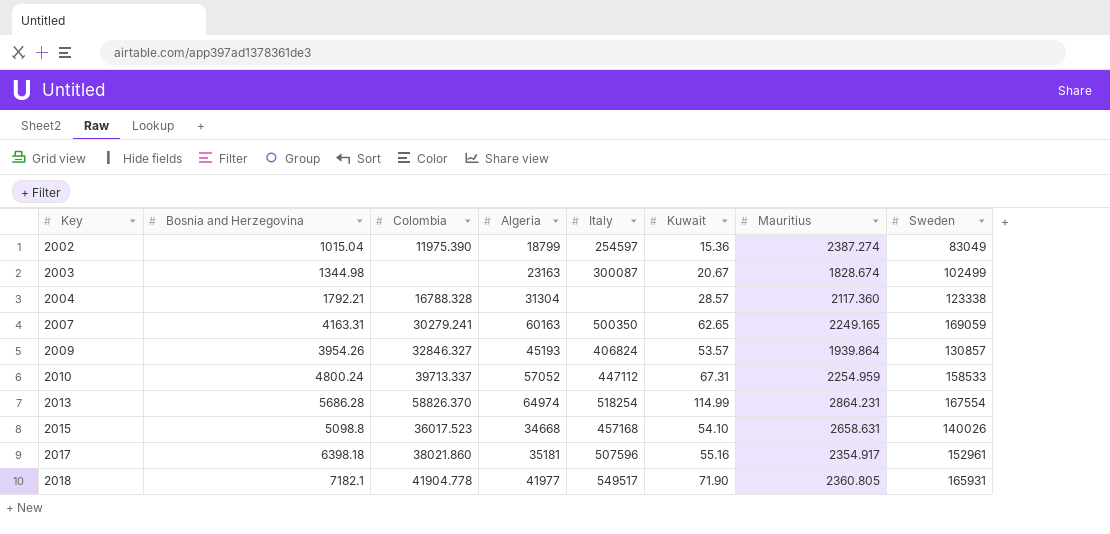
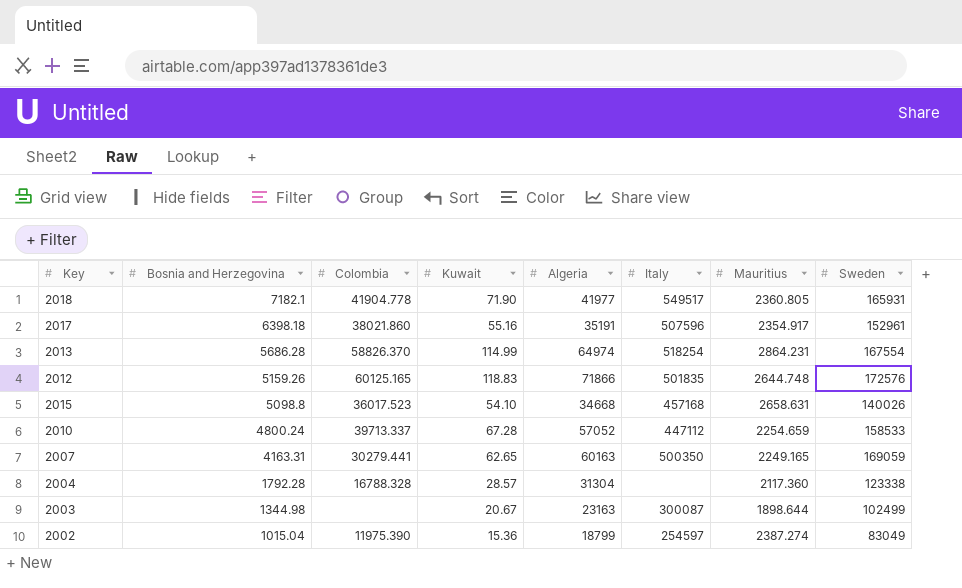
row order: Key ascending -> Bosnia and Herzegovina descending
column Kuwait | position: 6 -> 4
row 2009: 3954.26 | 32846.327 | 45193 | 406824 | 53.57 | 1939.864 | 130857 -> none
2017 | Algeria: 35181 -> 35191
row 2012: none -> 5159.26 | 60125.165 | 118.83 | 71866 | 501835 | 2644.748 | 172576
2010 | Kuwait: 67.31 -> 67.28
2010 | Mauritius: 2254.959 -> 2254.659
2007 | Colombia: 30279.241 -> 30279.441
2004 | Bosnia and Herzegovina: 1792.21 -> 1792.28
2003 | Mauritius: 1828.674 -> 1898.644

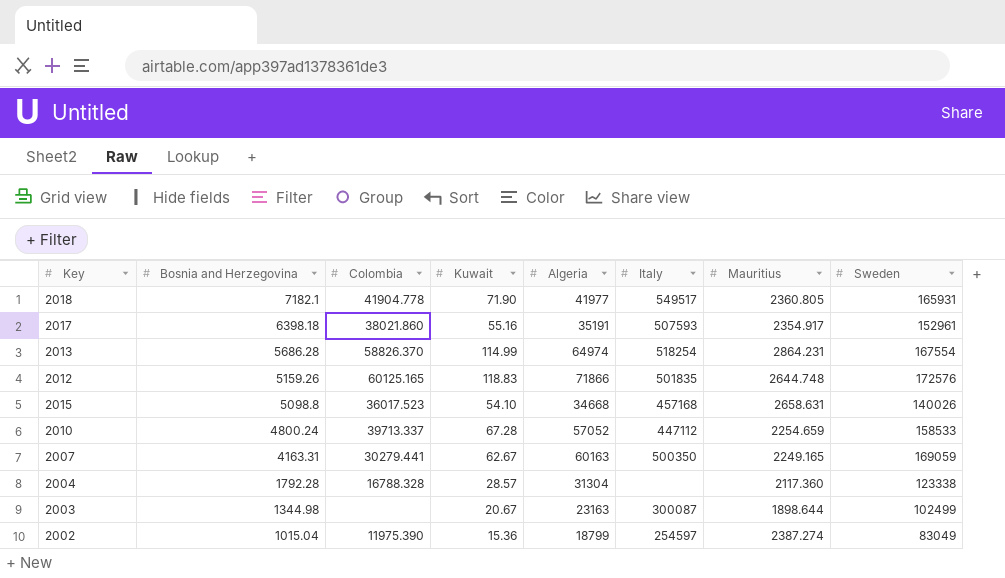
2017 | Italy: 507596 -> 507593
2007 | Kuwait: 62.65 -> 62.67

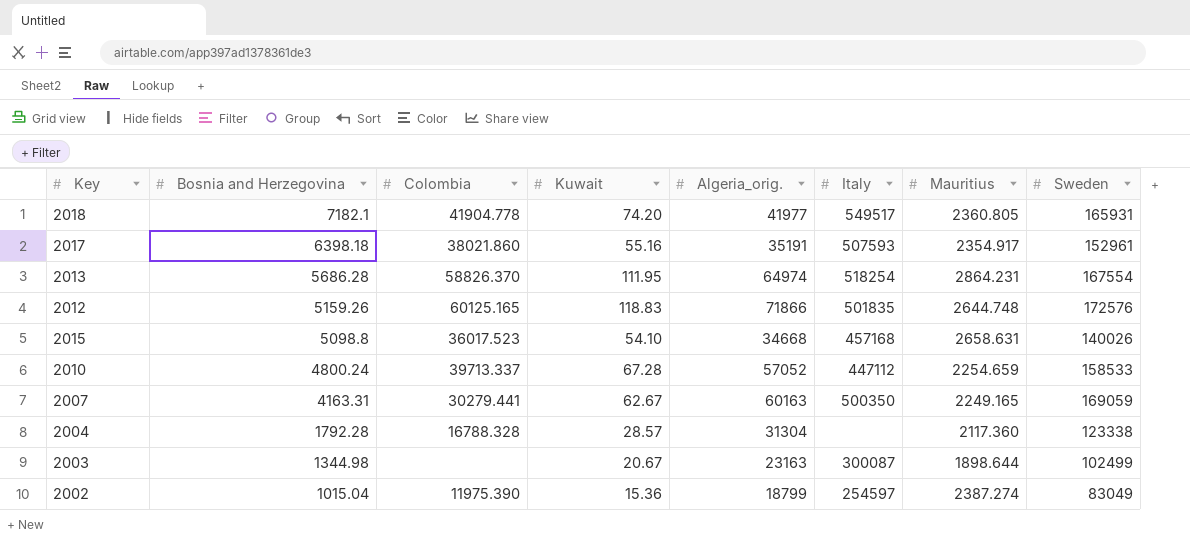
column name: Algeria -> Algeria_orig.
2018 | Kuwait: 71.90 -> 74.20
2013 | Kuwait: 114.99 -> 111.95

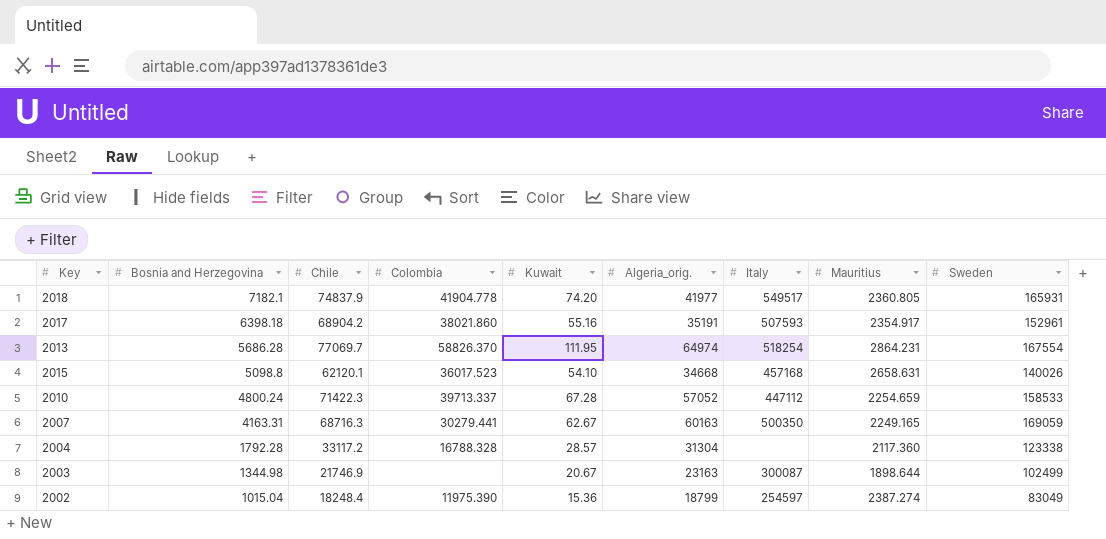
column Chile | position: none -> 3
row 2012: 5159.26 | 60125.165 | 118.83 | 71866 | 501835 | 2644.748 | 172576 -> none

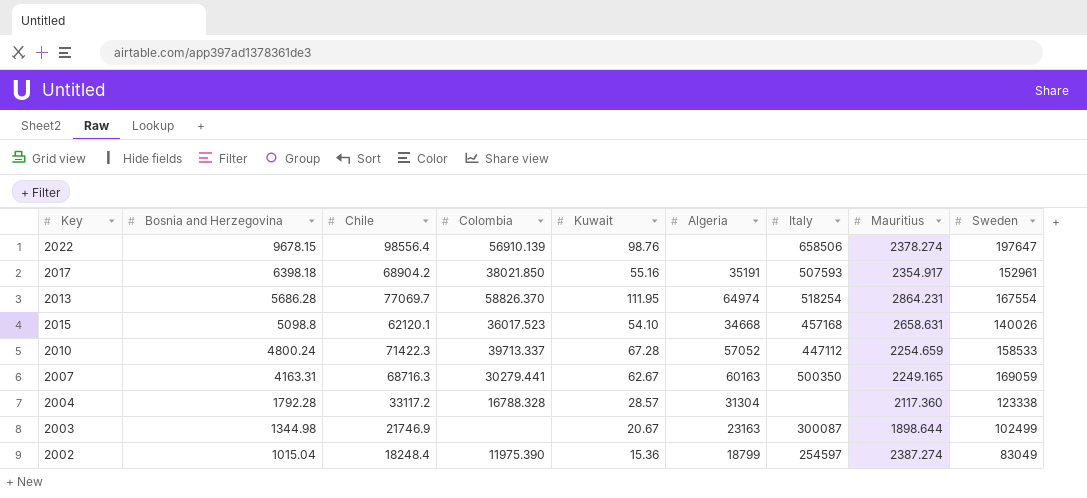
column name: Algeria_orig. -> Algeria
row 2018: 7182.1 | 74837.9 | 41904.778 | 74.20 | 41977 | 549517 | 2360.805 | 165931 -> none
row 2022: none -> 9678.15 | 98556.4 | 56910.139 | 98.76 | none | 658506 | 2378.274 | 197647
2017 | Colombia: 38021.860 -> 38021.850

